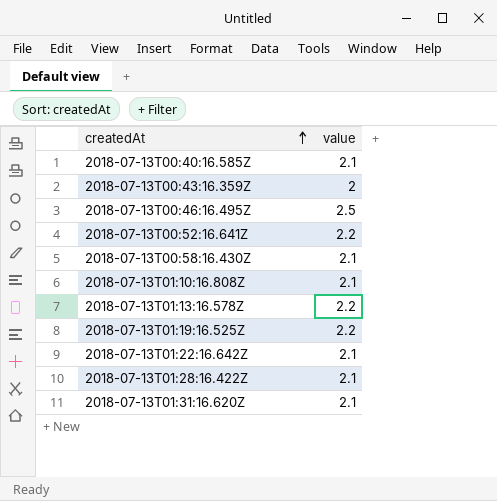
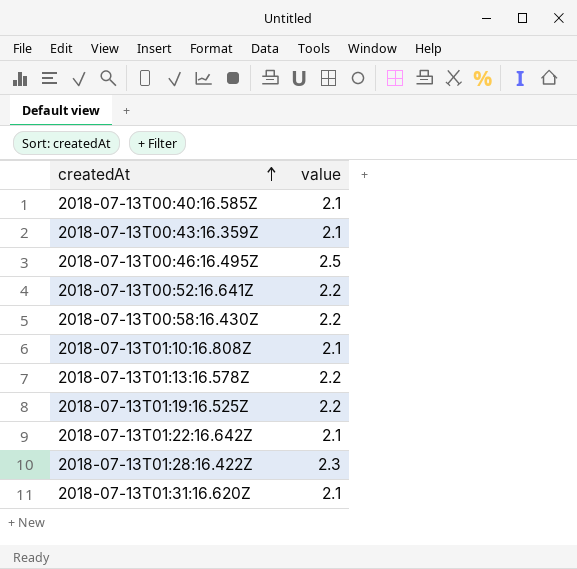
2018-07-13T00:43:16.359Z | value: 2 -> 2.1
2018-07-13T00:58:16.430Z | value: 2.1 -> 2.2
2018-07-13T01:28:16.422Z | value: 2.1 -> 2.3

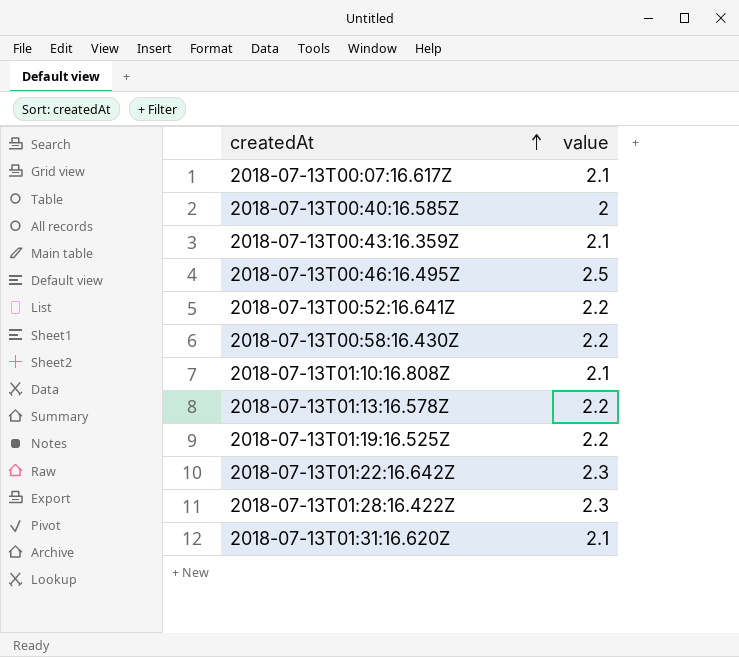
row 2018-07-13T00:07:16.617Z: none -> 2.1
2018-07-13T00:40:16.585Z | value: 2.1 -> 2
2018-07-13T01:22:16.642Z | value: 2.1 -> 2.3

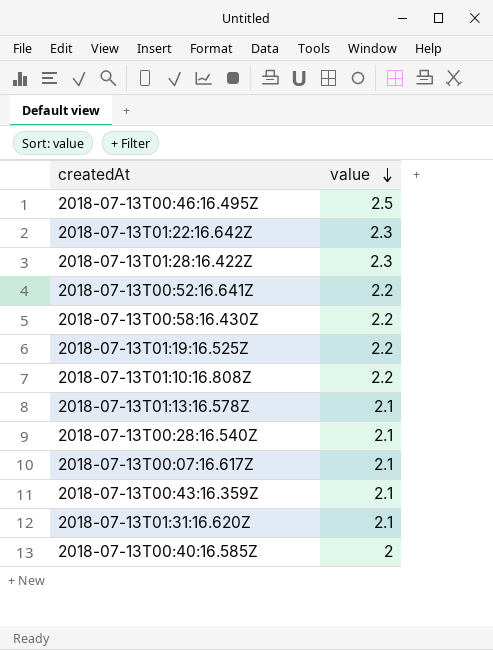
row order: createdAt ascending -> value descending
2018-07-13T01:10:16.808Z | value: 2.1 -> 2.2
2018-07-13T01:13:16.578Z | value: 2.2 -> 2.1
row 2018-07-13T00:28:16.540Z: none -> 2.1

